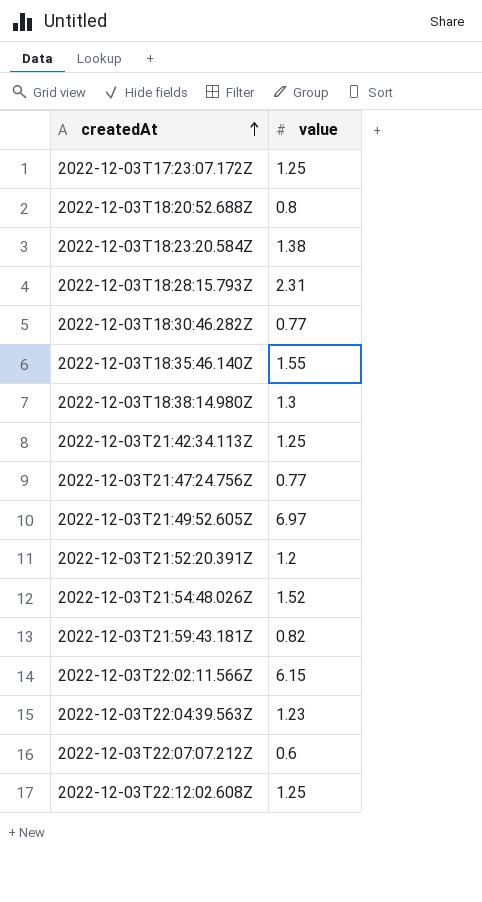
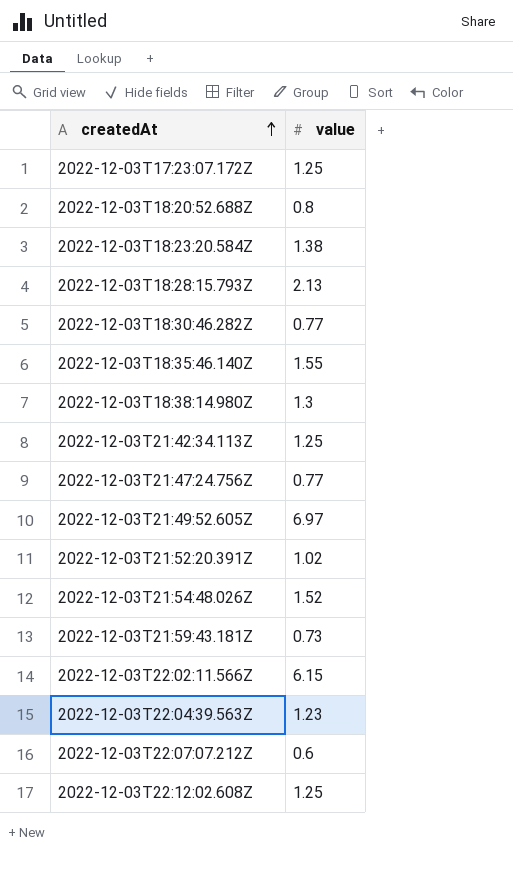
2022-12-03T18:28:15.793Z | value: 2.31 -> 2.13
2022-12-03T21:52:20.391Z | value: 1.2 -> 1.02
2022-12-03T21:59:43.181Z | value: 0.82 -> 0.73

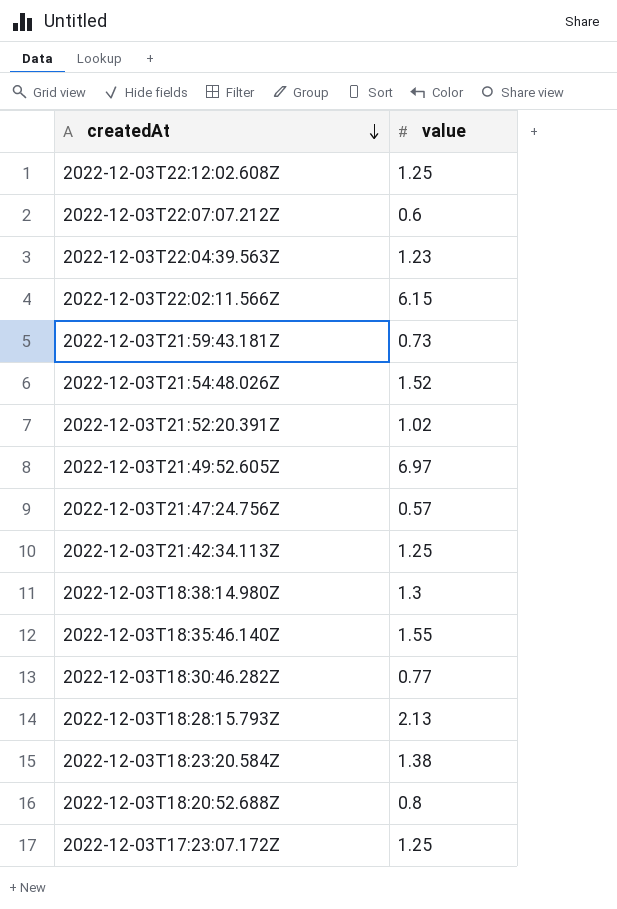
row order: createdAt ascending -> createdAt descending
2022-12-03T21:47:24.756Z | value: 0.77 -> 0.57

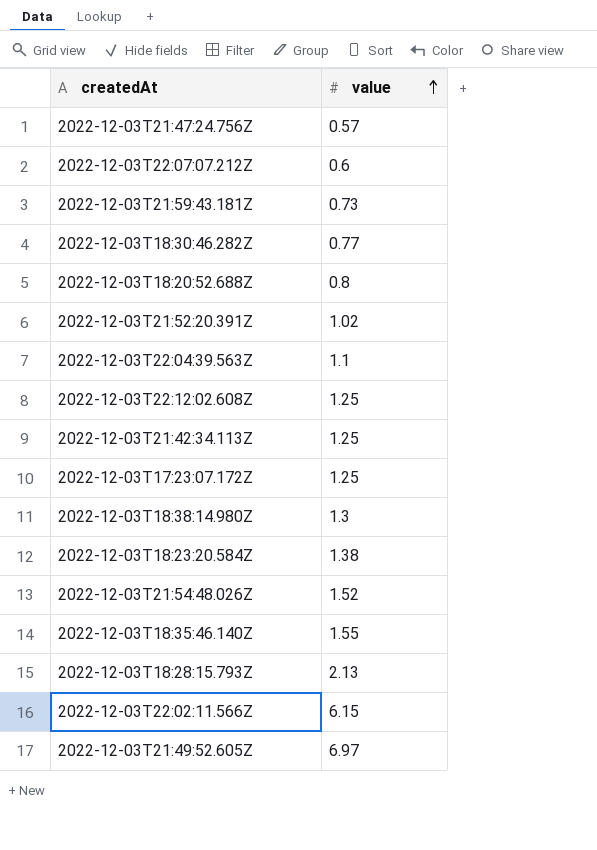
row order: createdAt descending -> value ascending
2022-12-03T22:04:39.563Z | value: 1.23 -> 1.1

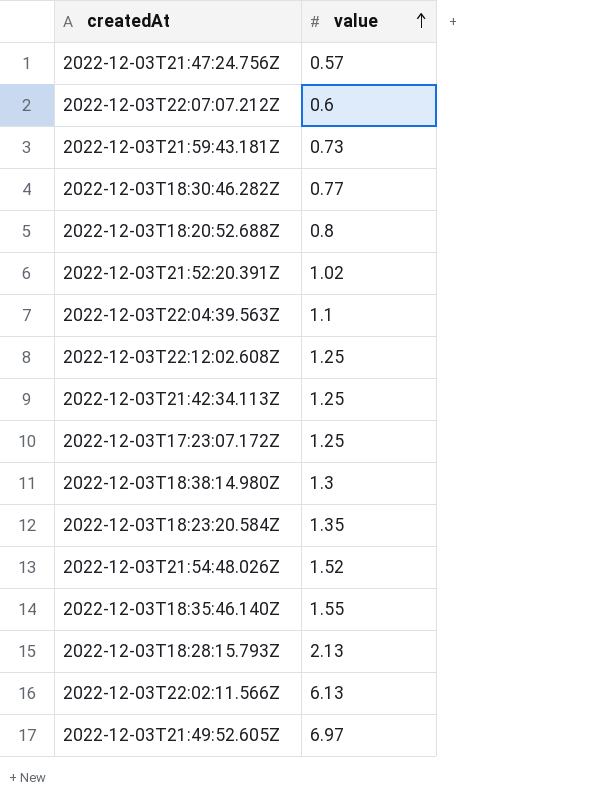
2022-12-03T18:23:20.584Z | value: 1.38 -> 1.35
2022-12-03T22:02:11.566Z | value: 6.15 -> 6.13

